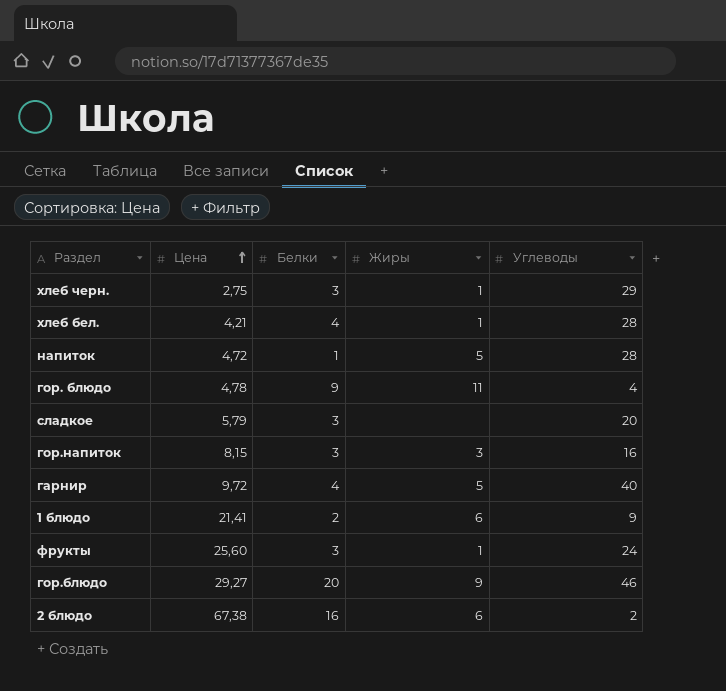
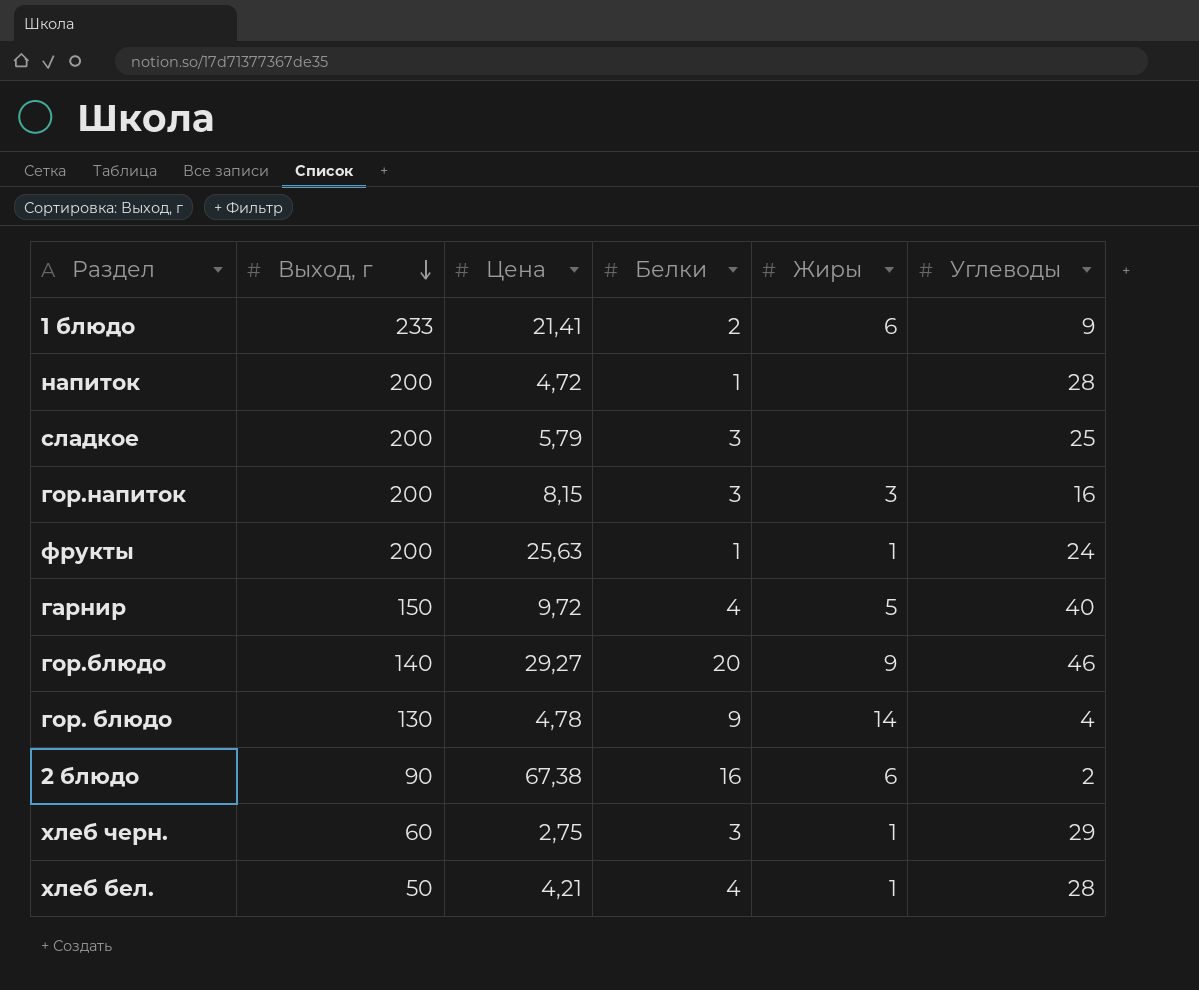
row order: Цена ascending -> Выход, г descending
column Выход, г | position: none -> 2
напиток | Жиры: 5 -> none
сладкое | Углеводы: 20 -> 25
фрукты | Цена: 25,60 -> 25,63
фрукты | Белки: 3 -> 1
гор. блюдо | Жиры: 11 -> 14

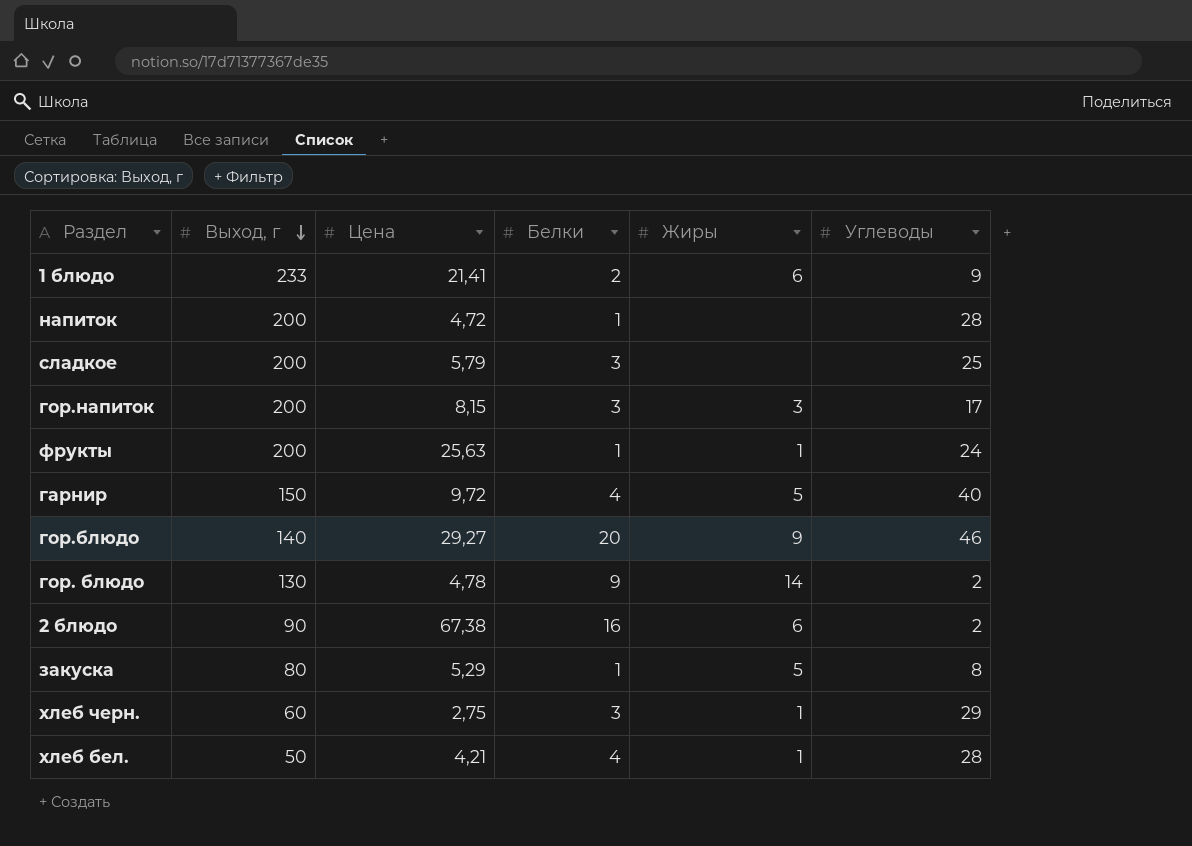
гор.напиток | Углеводы: 16 -> 17
гор. блюдо | Углеводы: 4 -> 2
row закуска: none -> 80 | 5,29 | 1 | 5 | 8

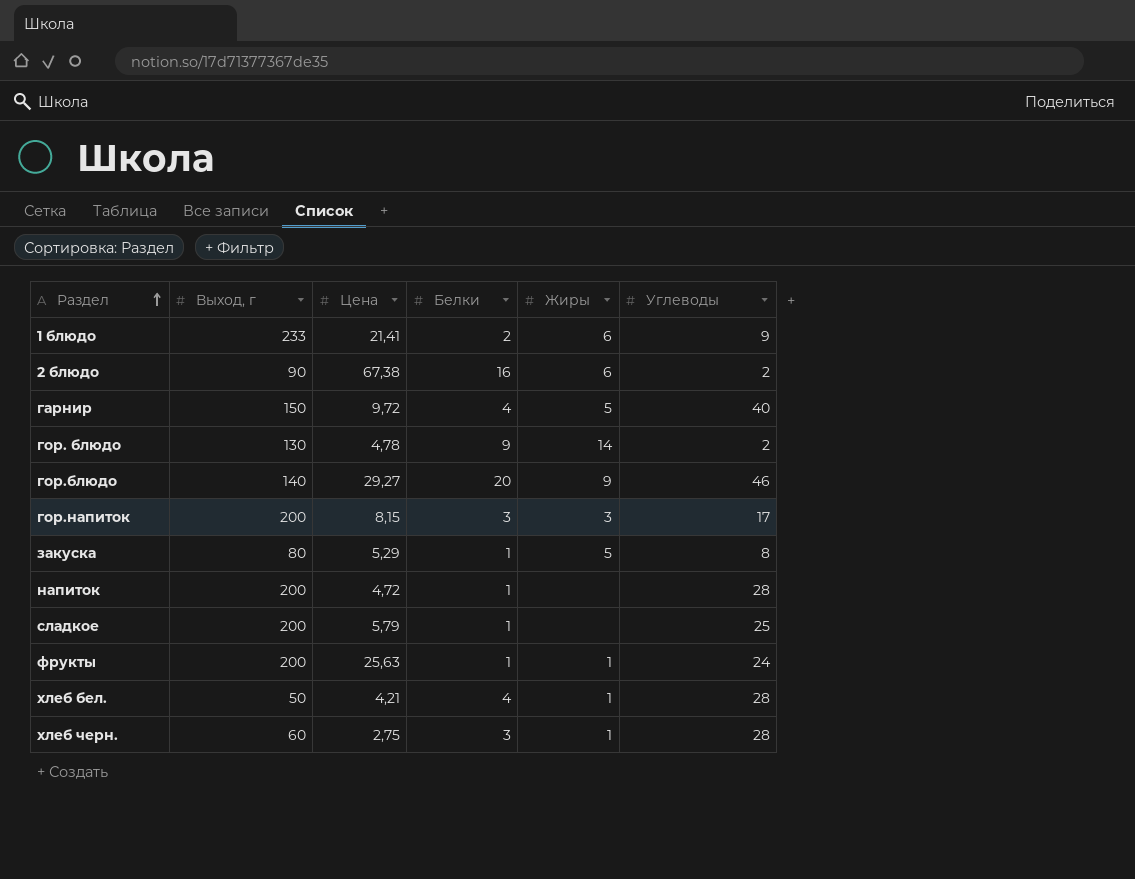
row order: Выход, г descending -> Раздел ascending
сладкое | Белки: 3 -> 1
хлеб черн. | Углеводы: 29 -> 28

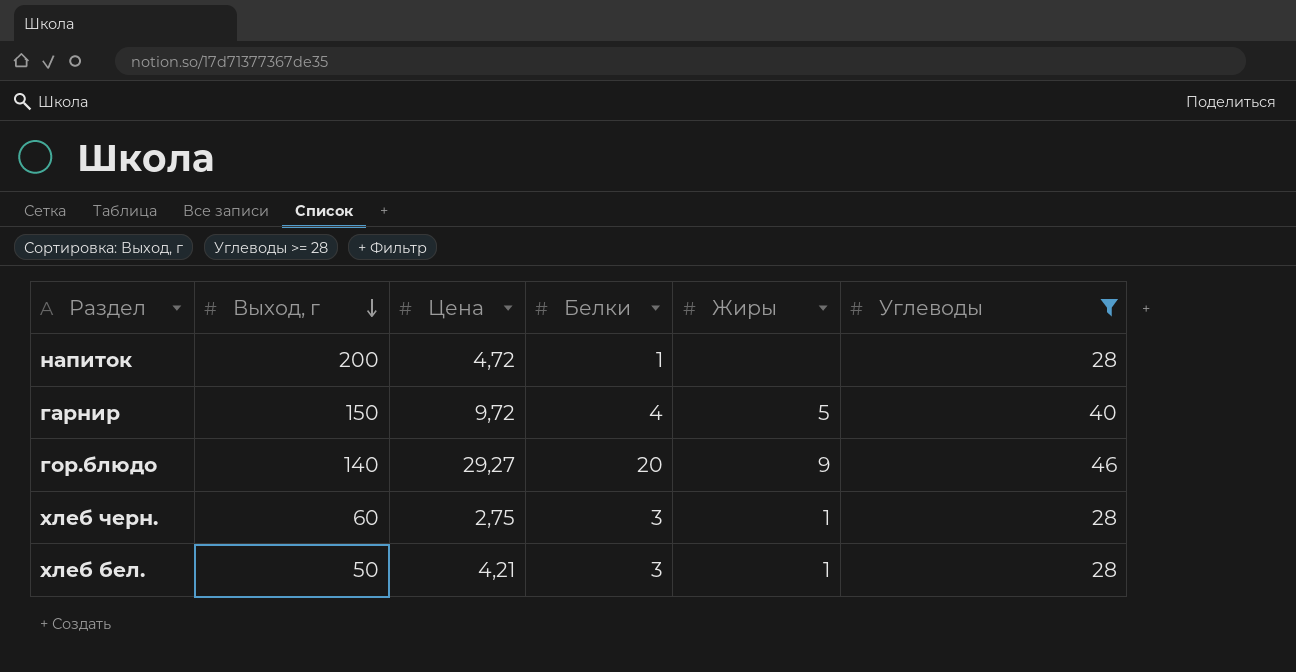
filter: none -> Углеводы >= 28
row order: Раздел ascending -> Выход, г descending
хлеб бел. | Белки: 4 -> 3

